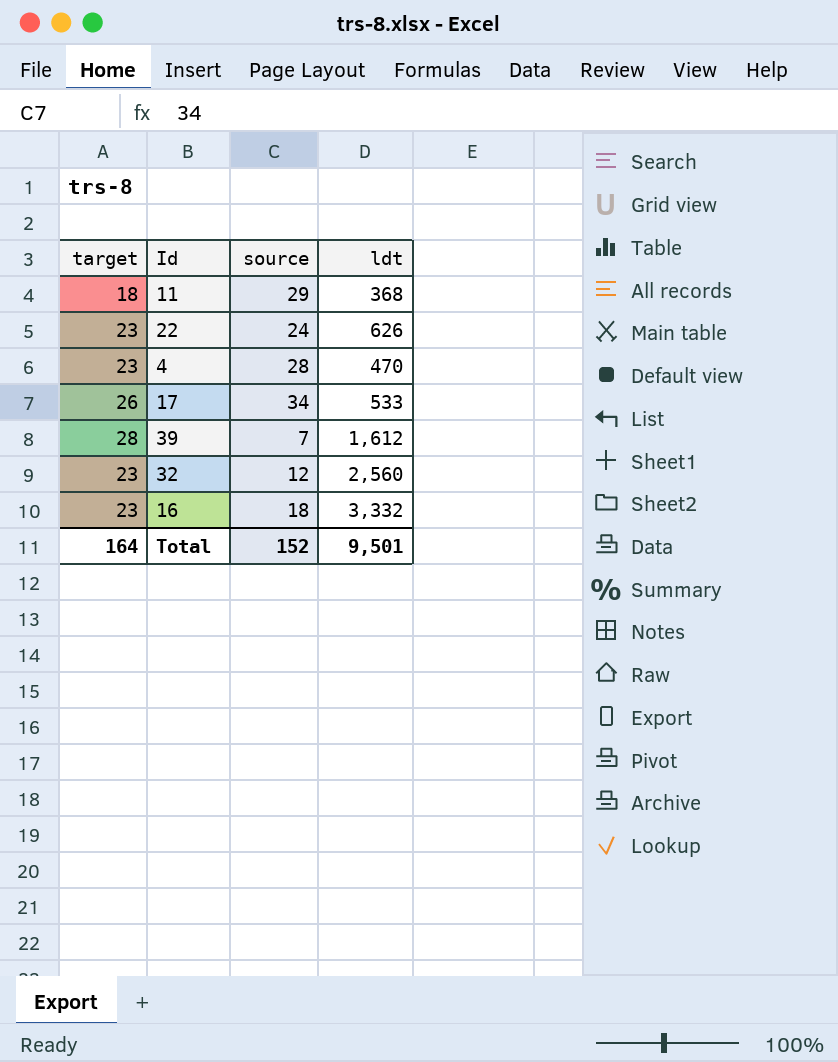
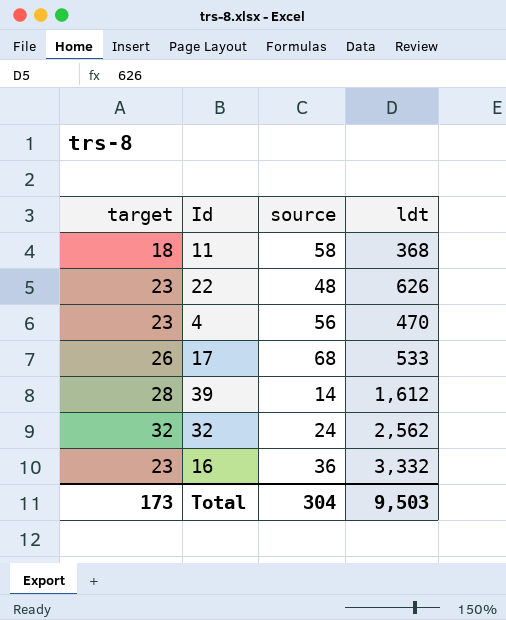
11 | source: 29 -> 58
22 | source: 24 -> 48
4 | source: 28 -> 56
17 | source: 34 -> 68
39 | source: 7 -> 14
32 | target: 23 -> 32
32 | source: 12 -> 24
32 | ldt: 2,560 -> 2,562
16 | source: 18 -> 36
Total | target: 164 -> 173
Total | source: 152 -> 304
Total | ldt: 9,501 -> 9,503

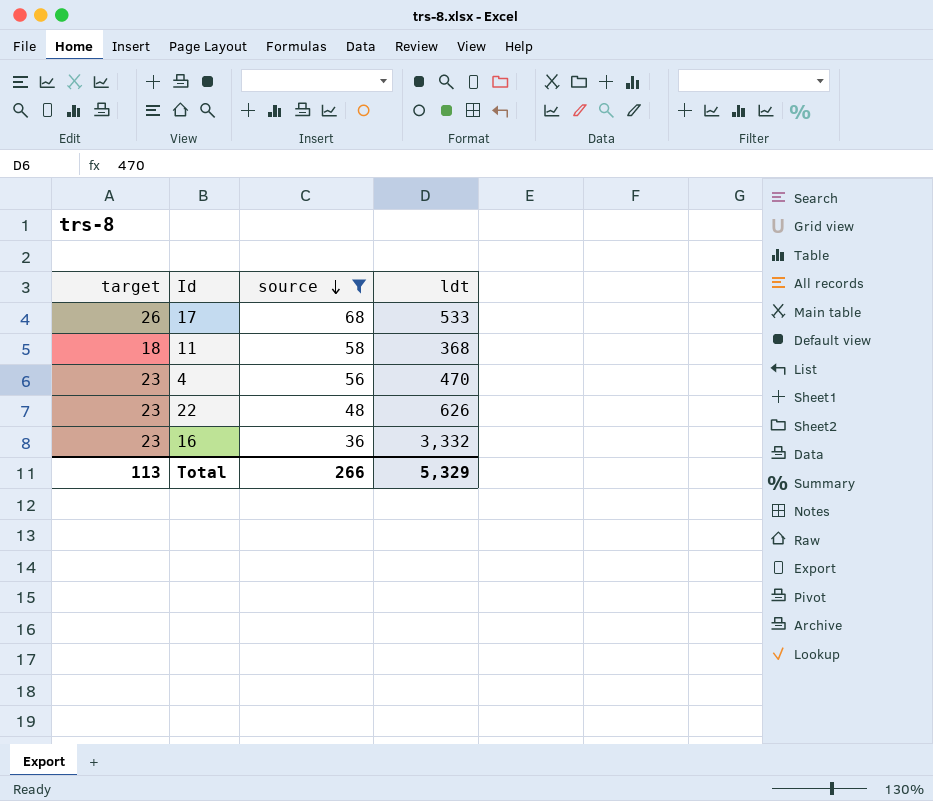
filter: none -> source >= 36
row order: none -> source descending
Total | target: 173 -> 113
Total | source: 304 -> 266
Total | ldt: 9,503 -> 5,329

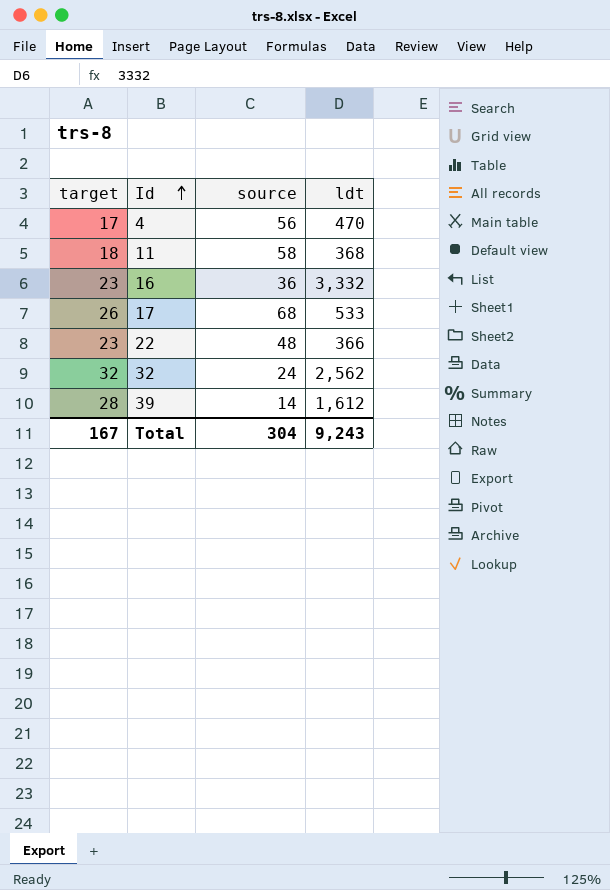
filter: source >= 36 -> none
row order: source descending -> Id ascending
4 | target: 23 -> 17
22 | ldt: 626 -> 366
Total | target: 113 -> 167
Total | source: 266 -> 304
Total | ldt: 5,329 -> 9,243

